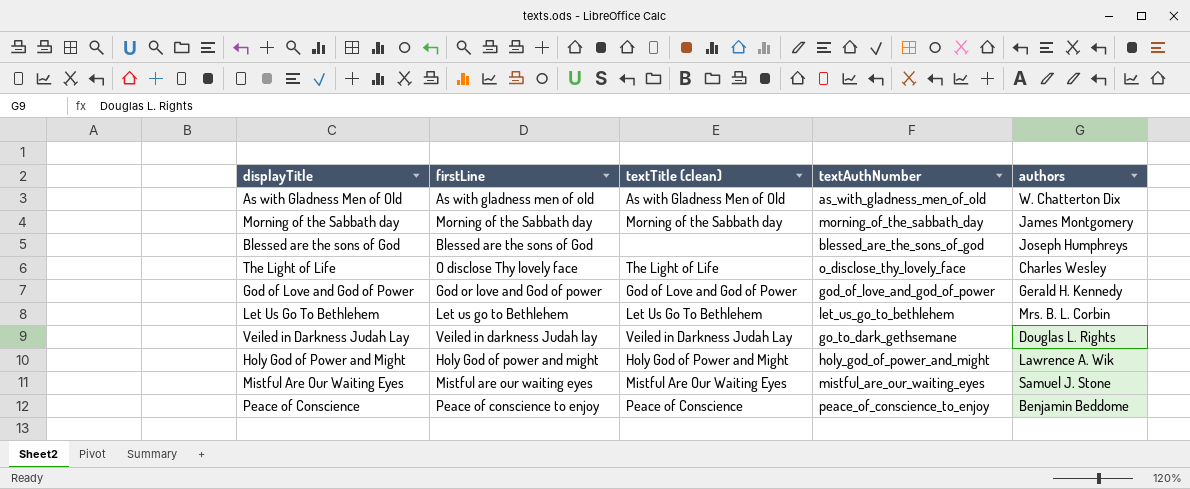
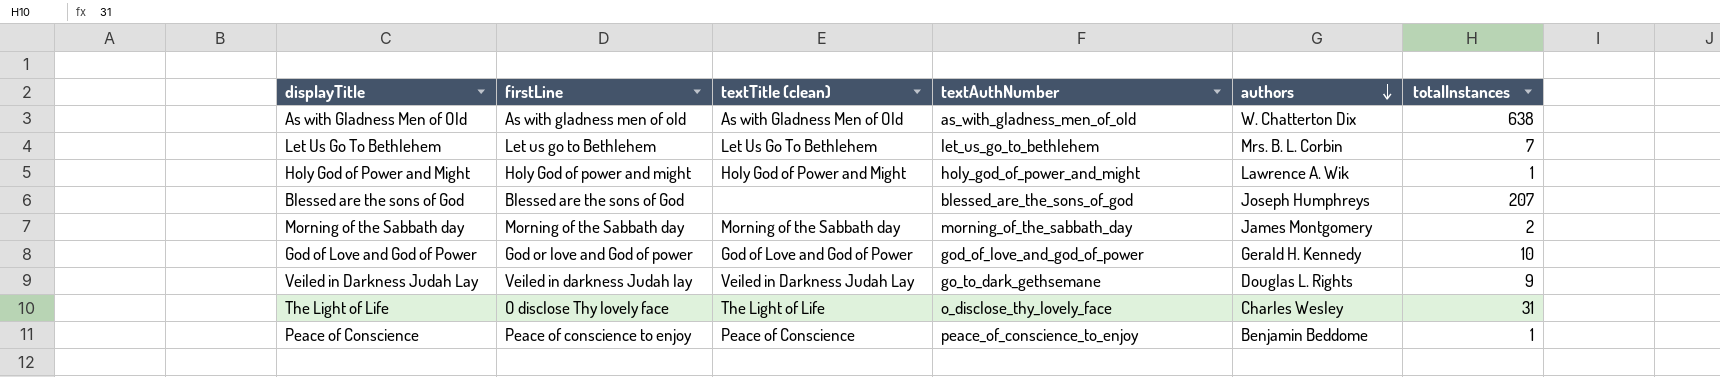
row order: none -> authors descending
column totalInstances | position: none -> 6
row Mistful Are Our Waiting Eyes: Mistful are our waiting eyes | Mistful Are Our Waiting Eyes | mistful_are_our_waiting_eyes | Samuel J. Stone -> none

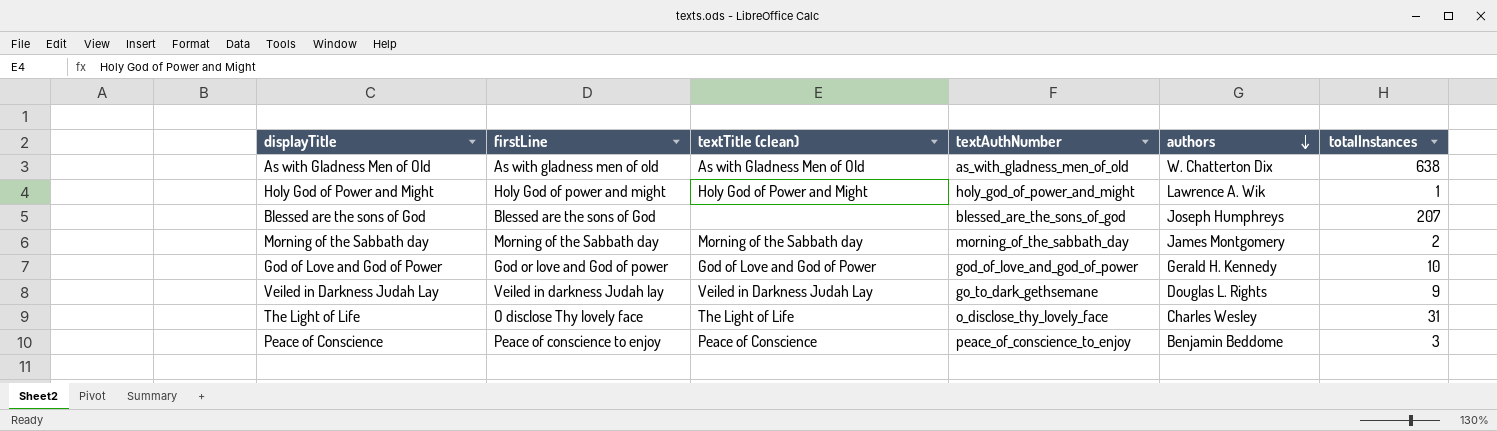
row Let Us Go To Bethlehem: Let us go to Bethlehem | Let Us Go To Bethlehem | let_us_go_to_bethlehem | Mrs. B. L. Corbin | 7 -> none
Peace of Conscience | totalInstances: 1 -> 3

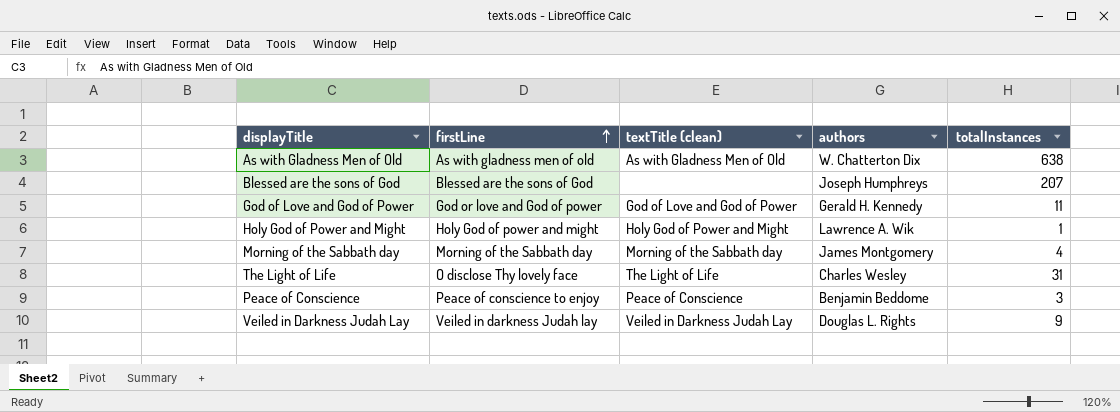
row order: authors descending -> firstLine ascending
column textAuthNumber | position: 4 -> none
God of Love and God of Power | totalInstances: 10 -> 11
Morning of the Sabbath day | totalInstances: 2 -> 4

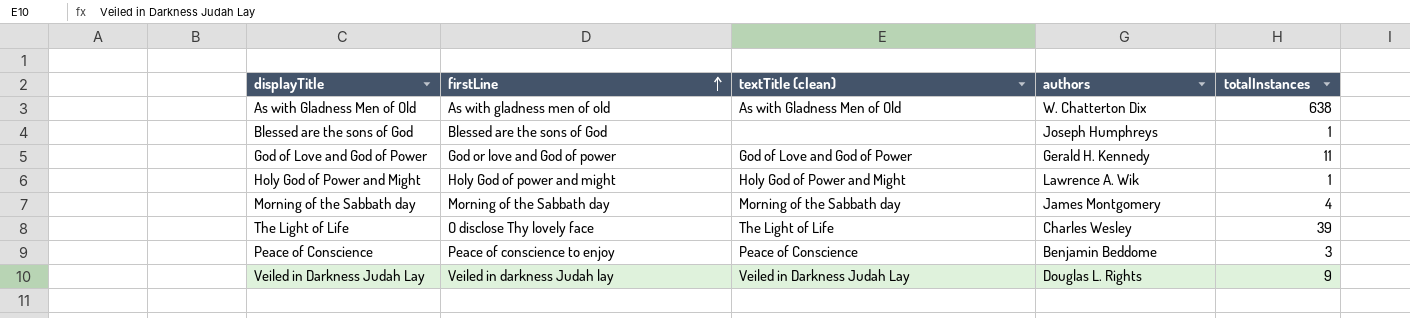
Blessed are the sons of God | totalInstances: 207 -> 1
The Light of Life | totalInstances: 31 -> 39

